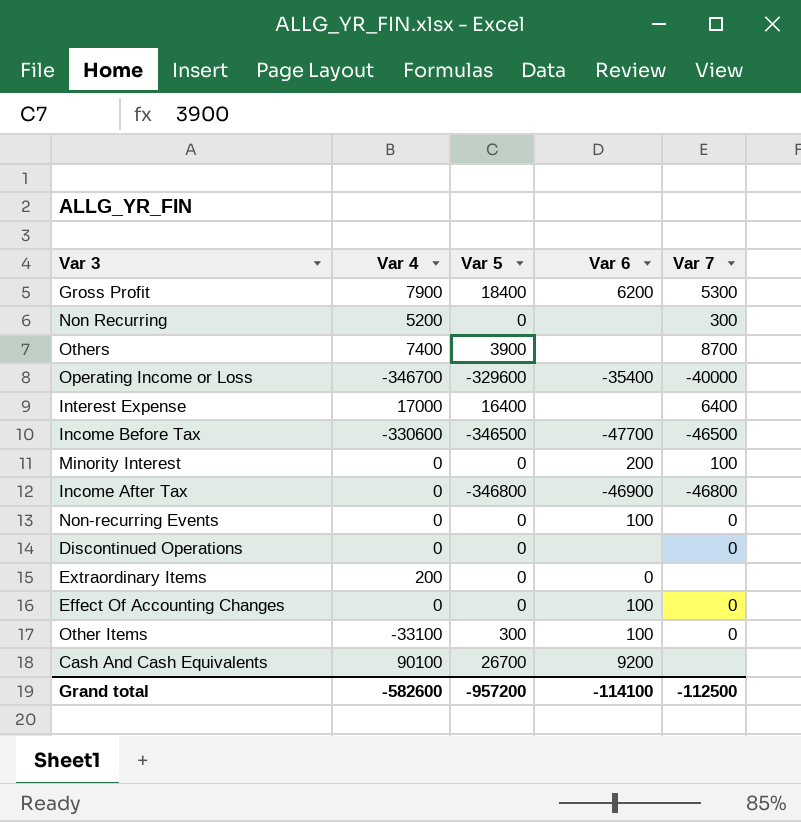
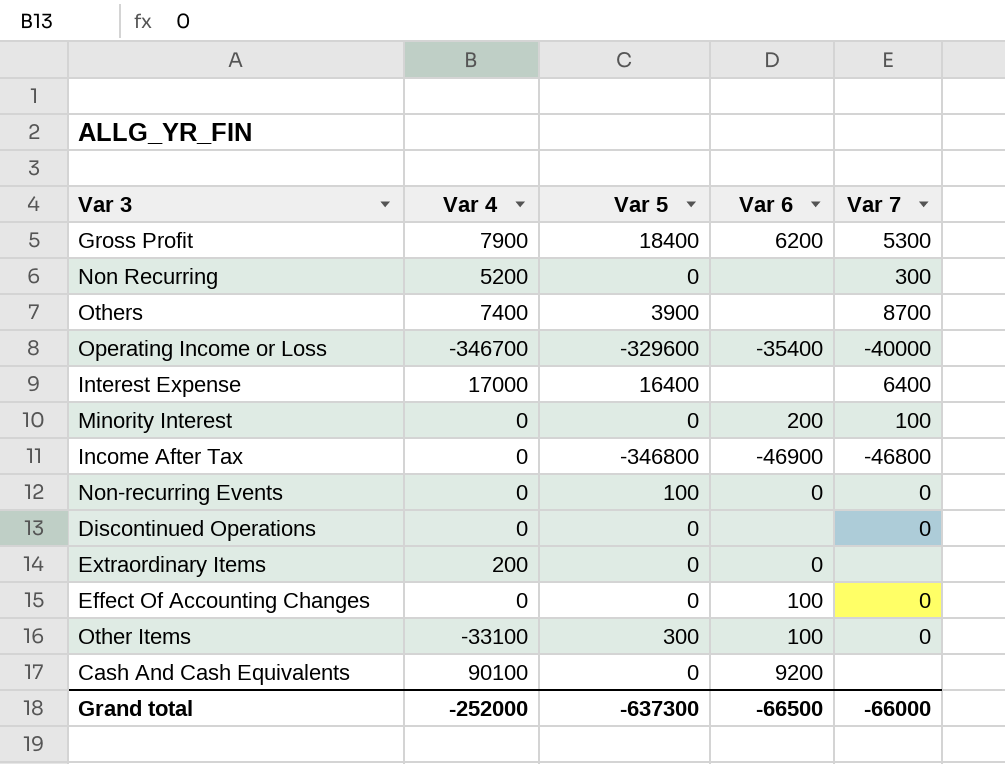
row Income Before Tax: -330600 | -346500 | -47700 | -46500 -> none
Non-recurring Events | Var 5: 0 -> 100
Non-recurring Events | Var 6: 100 -> 0
Cash And Cash Equivalents | Var 5: 26700 -> 0
Grand total | Var 4: -582600 -> -252000
Grand total | Var 5: -957200 -> -637300
Grand total | Var 6: -114100 -> -66500
Grand total | Var 7: -112500 -> -66000

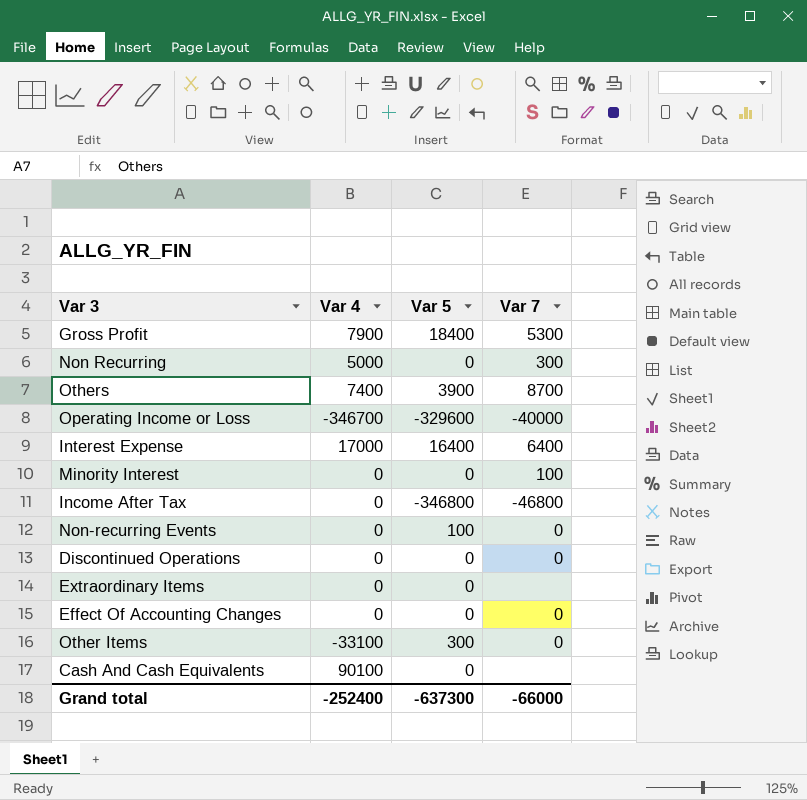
column Var 6 | position: 4 -> none
Non Recurring | Var 4: 5200 -> 5000
Extraordinary Items | Var 4: 200 -> 0
Grand total | Var 4: -252000 -> -252400

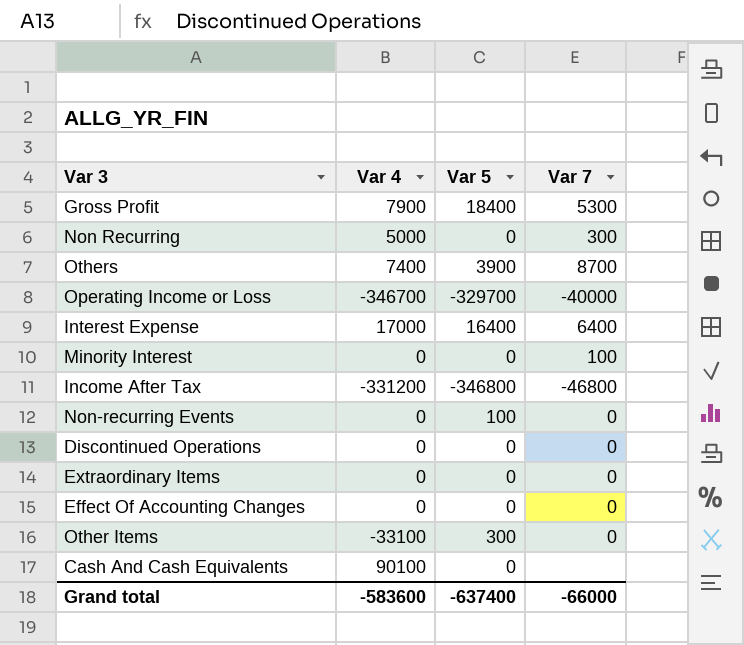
Operating Income or Loss | Var 5: -329600 -> -329700
Income After Tax | Var 4: 0 -> -331200
Extraordinary Items | Var 7: none -> 0
Grand total | Var 4: -252400 -> -583600
Grand total | Var 5: -637300 -> -637400

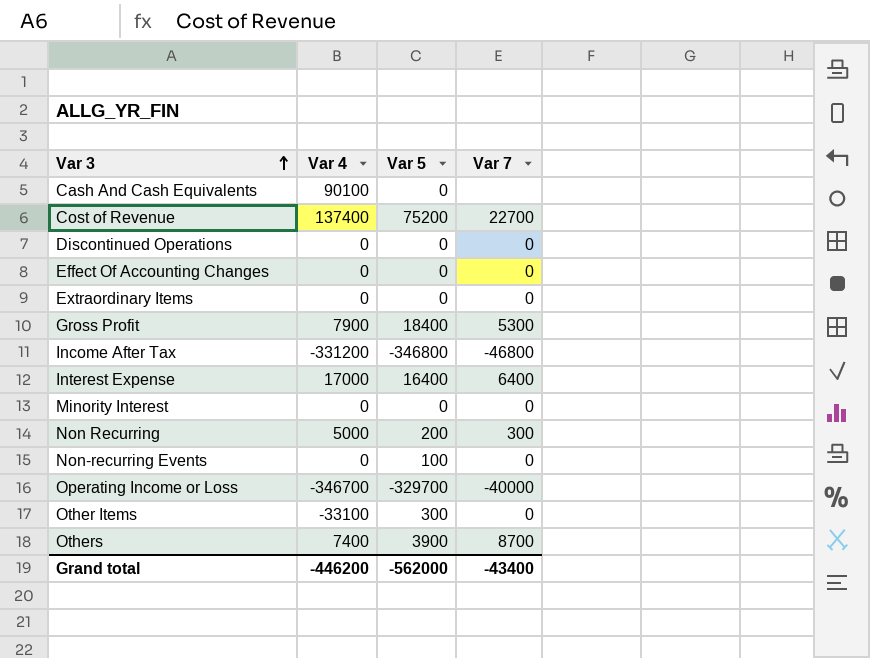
row order: none -> Var 3 ascending
row Cost of Revenue: none -> 137400 | 75200 | 22700
Minority Interest | Var 7: 100 -> 0
Non Recurring | Var 5: 0 -> 200
Grand total | Var 4: -583600 -> -446200
Grand total | Var 5: -637400 -> -562000
Grand total | Var 7: -66000 -> -43400

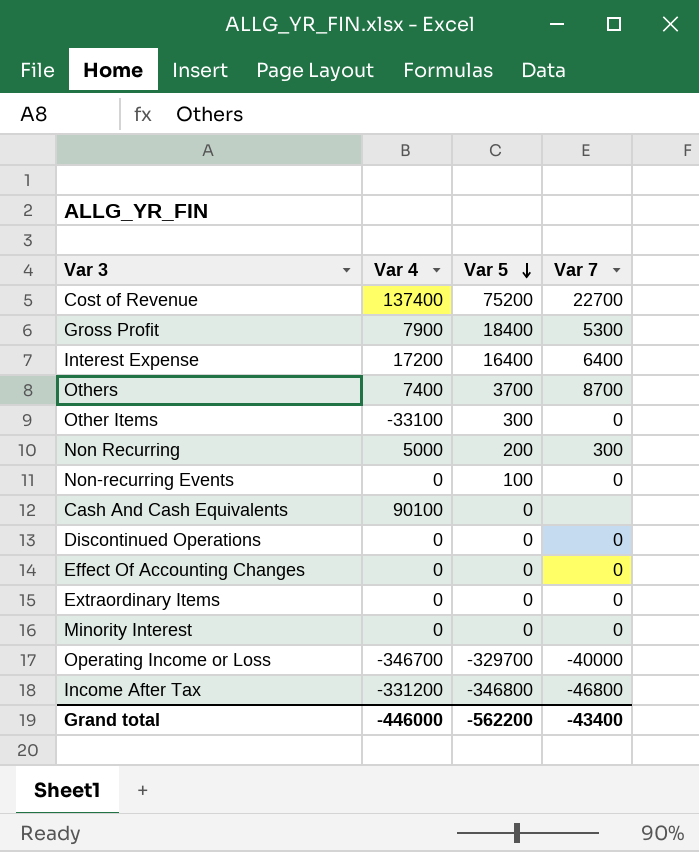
row order: Var 3 ascending -> Var 5 descending
Interest Expense | Var 4: 17000 -> 17200
Others | Var 5: 3900 -> 3700
Grand total | Var 4: -446200 -> -446000
Grand total | Var 5: -562000 -> -562200

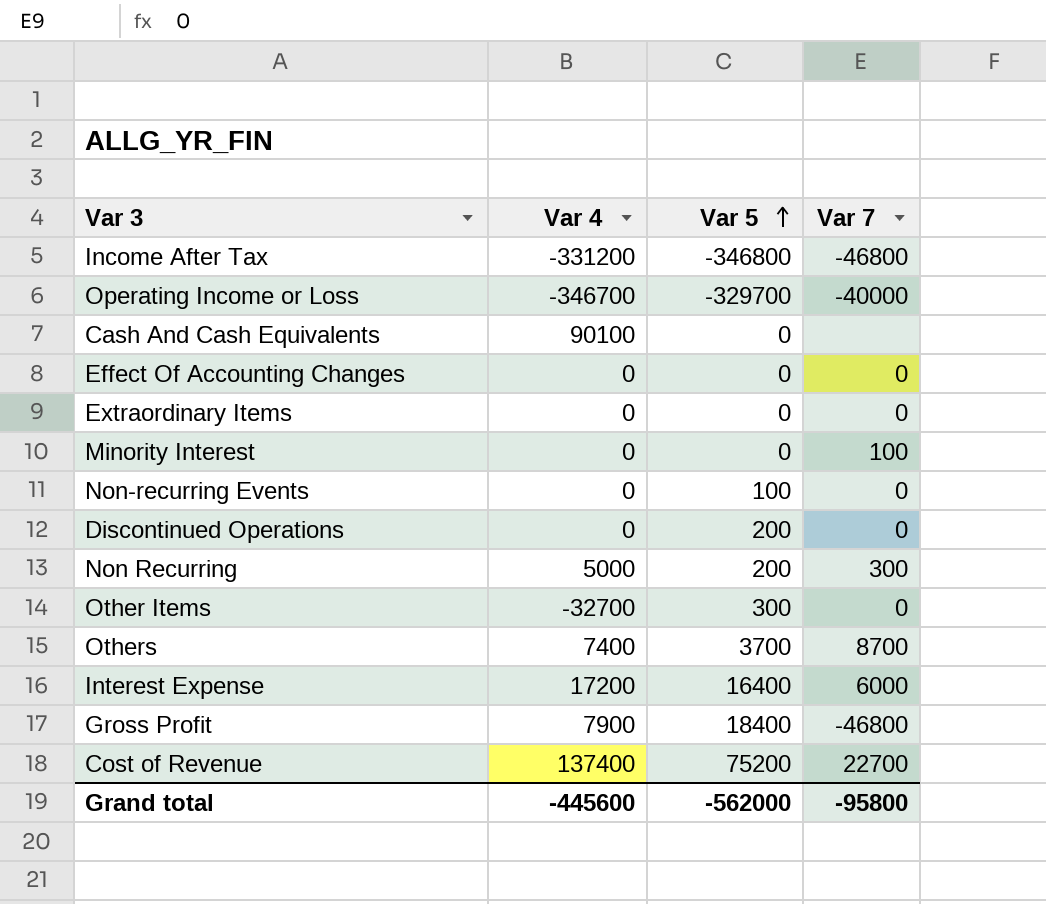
row order: Var 5 descending -> Var 5 ascending
Minority Interest | Var 7: 0 -> 100
Discontinued Operations | Var 5: 0 -> 200
Other Items | Var 4: -33100 -> -32700
Interest Expense | Var 7: 6400 -> 6000
Gross Profit | Var 7: 5300 -> -46800
Grand total | Var 4: -446000 -> -445600
Grand total | Var 5: -562200 -> -562000
Grand total | Var 7: -43400 -> -95800

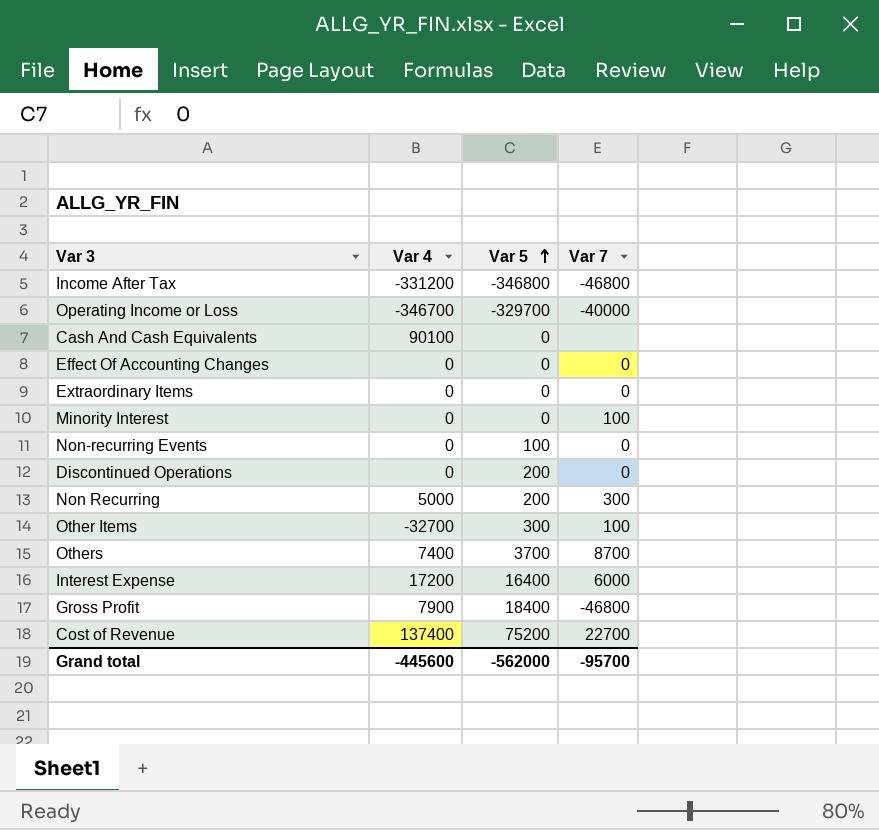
Other Items | Var 7: 0 -> 100
Grand total | Var 7: -95800 -> -95700

